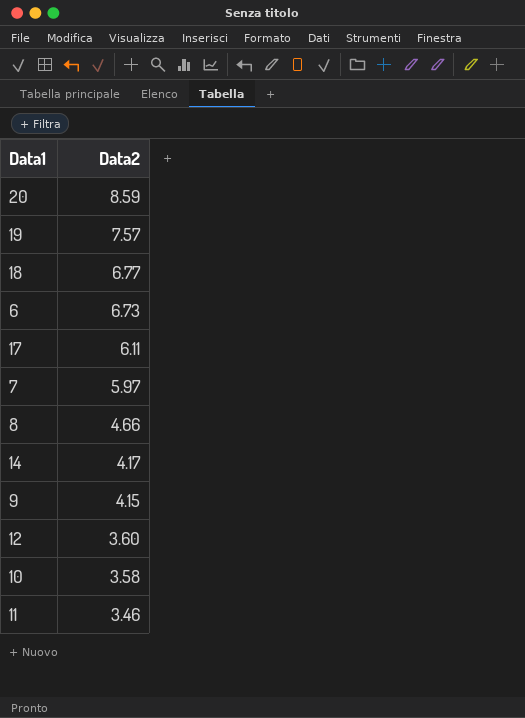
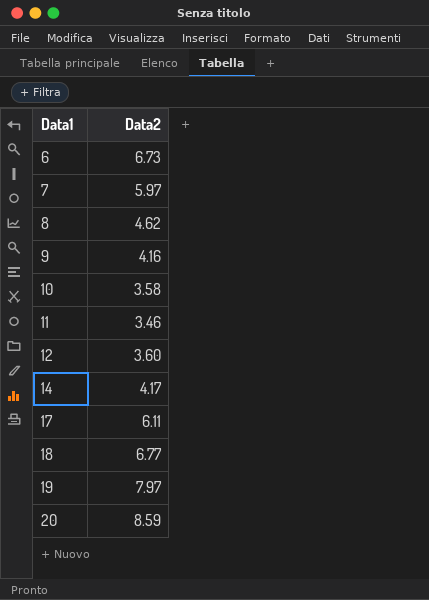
row order: Data2 descending -> Data1 ascending
8 | Data2: 4.66 -> 4.62
9 | Data2: 4.15 -> 4.16
19 | Data2: 7.57 -> 7.97

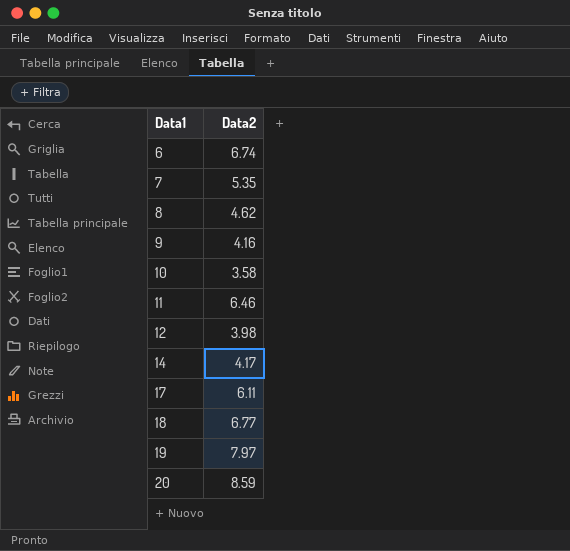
6 | Data2: 6.73 -> 6.74
7 | Data2: 5.97 -> 5.35
11 | Data2: 3.46 -> 6.46
12 | Data2: 3.60 -> 3.98

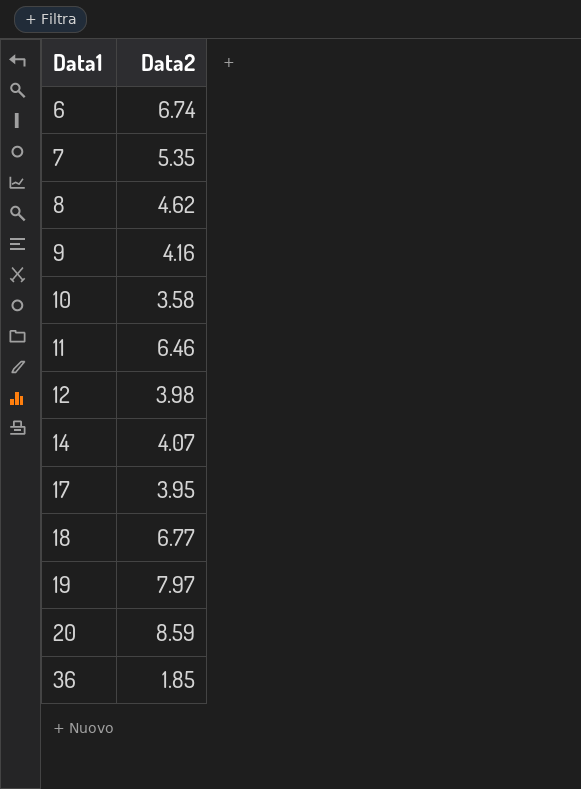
14 | Data2: 4.17 -> 4.07
17 | Data2: 6.11 -> 3.95
row 36: none -> 1.85

